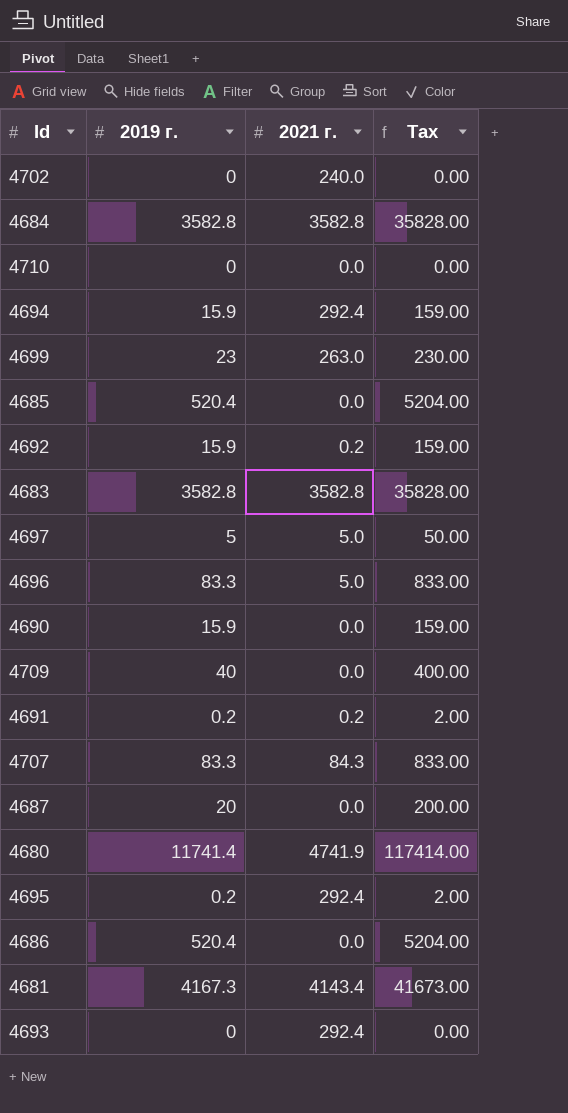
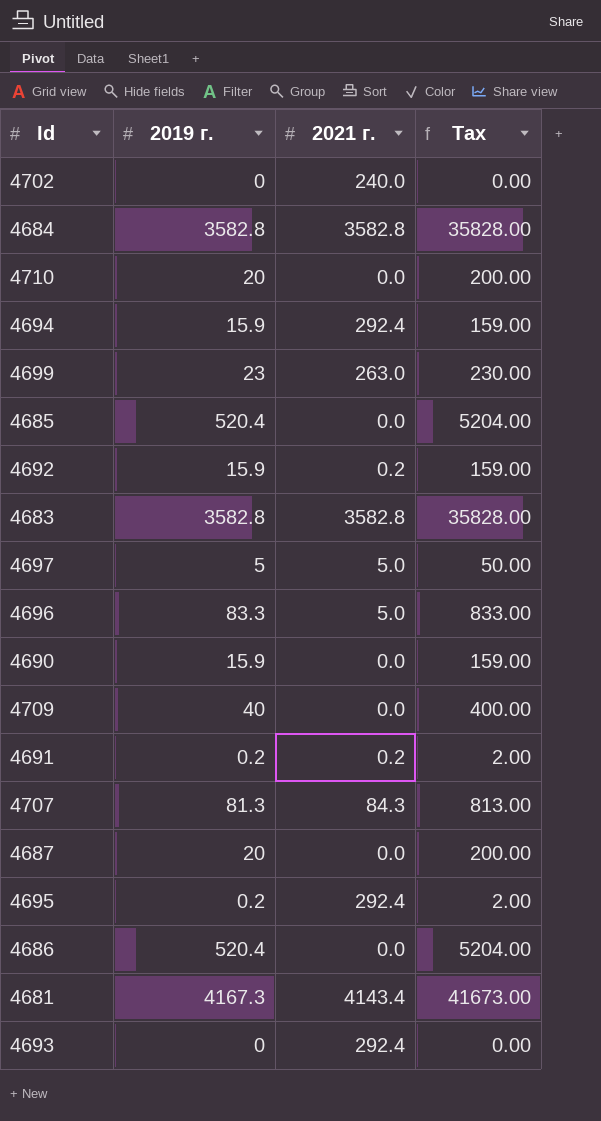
row 4680: 11741.4 | 4741.9 | 117414.00 -> none
4710 | 2019 г.: 0 -> 20
4710 | Tax: 0.00 -> 200.00
4707 | 2019 г.: 83.3 -> 81.3
4707 | Tax: 833.00 -> 813.00

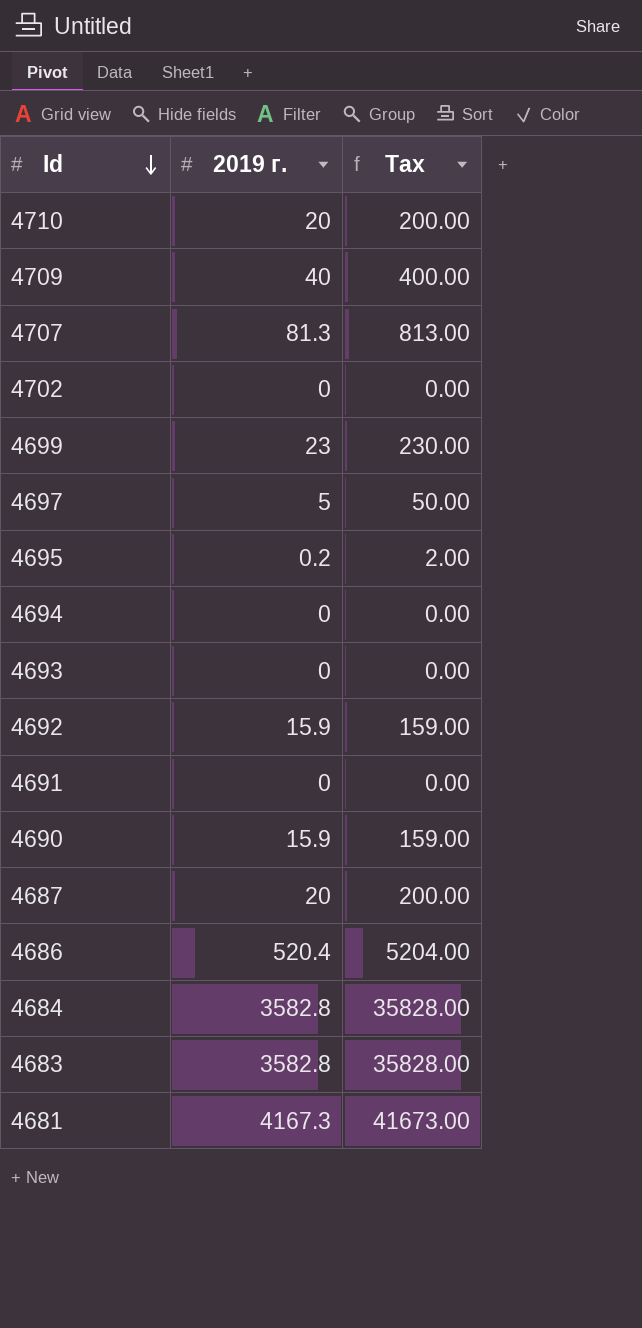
row order: none -> Id descending
column 2021 г. | position: 3 -> none
row 4685: 520.4 | 0.0 | 5204.00 -> none
row 4696: 83.3 | 5.0 | 833.00 -> none
4694 | 2019 г.: 15.9 -> 0
4694 | Tax: 159.00 -> 0.00
4691 | 2019 г.: 0.2 -> 0
4691 | Tax: 2.00 -> 0.00

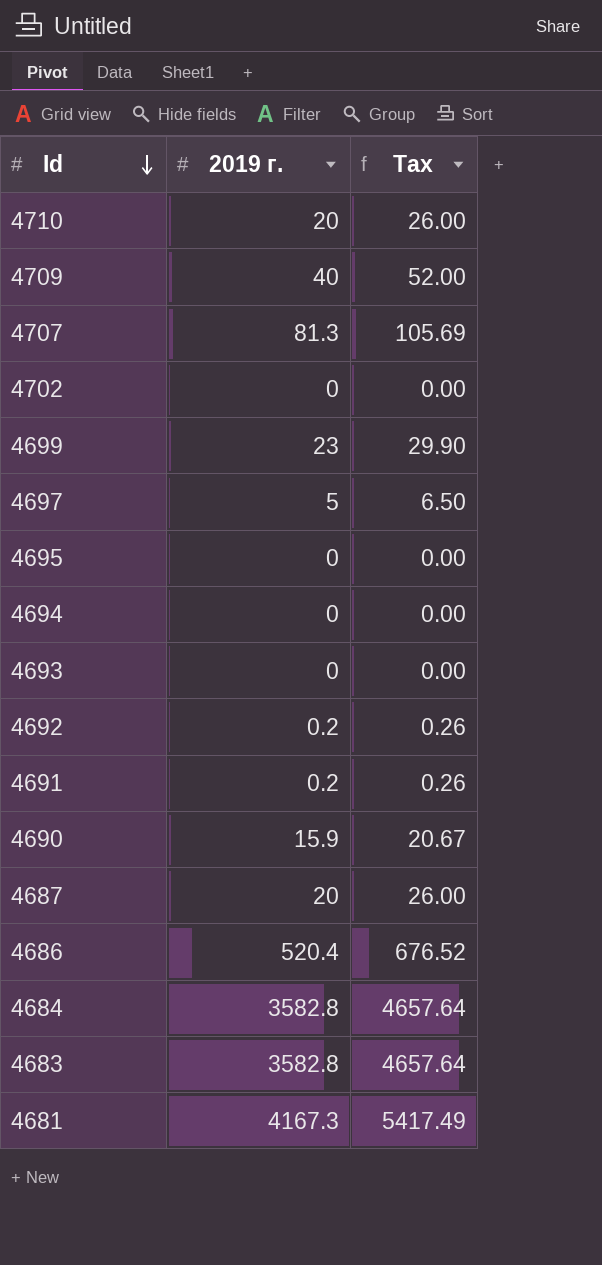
column Tax | formula: [2019 г.] * 10 -> [2019 г.] * 1.3
4695 | 2019 г.: 0.2 -> 0
4692 | 2019 г.: 15.9 -> 0.2
4691 | 2019 г.: 0 -> 0.2

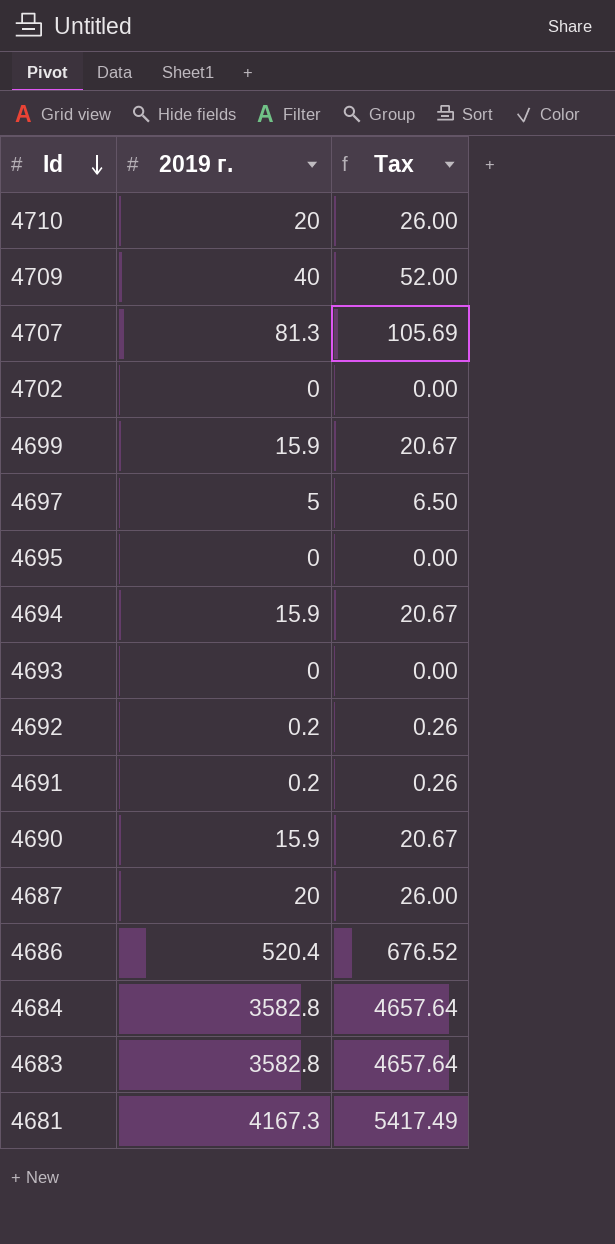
4699 | 2019 г.: 23 -> 15.9
4699 | Tax: 29.90 -> 20.67
4694 | 2019 г.: 0 -> 15.9
4694 | Tax: 0.00 -> 20.67

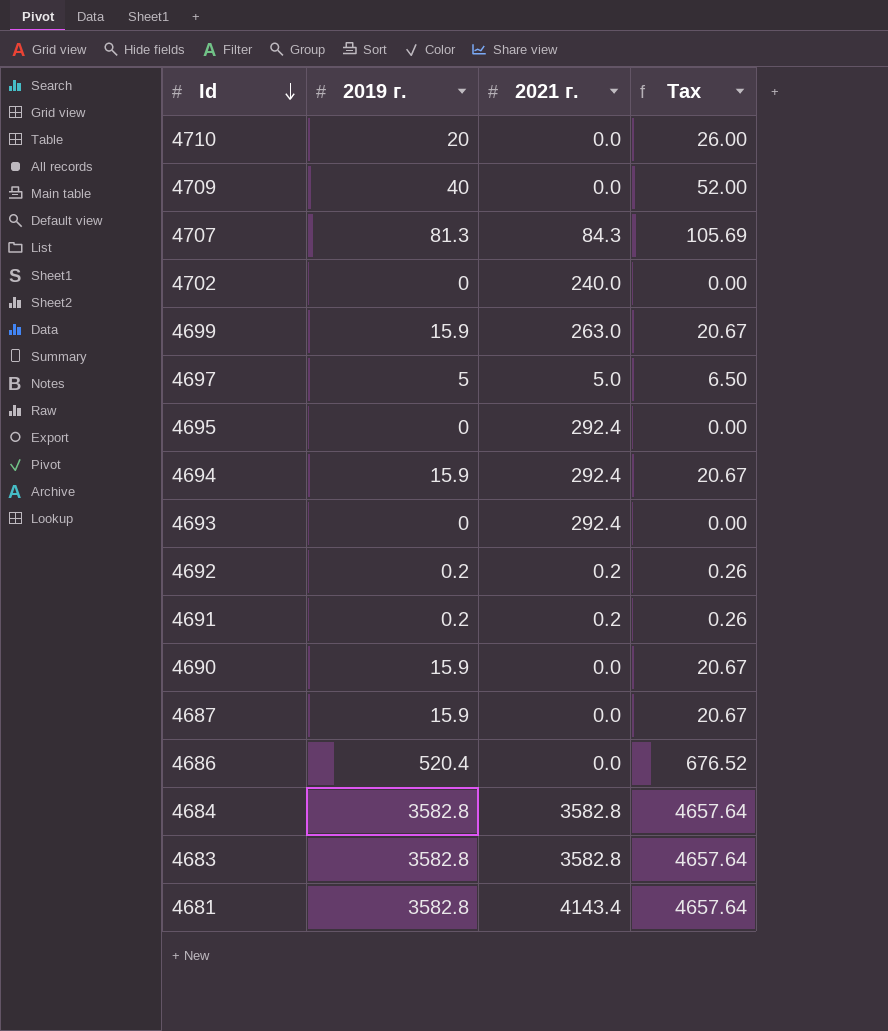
column 2021 г. | position: none -> 3
4687 | 2019 г.: 20 -> 15.9
4687 | Tax: 26.00 -> 20.67
4681 | 2019 г.: 4167.3 -> 3582.8
4681 | Tax: 5417.49 -> 4657.64

